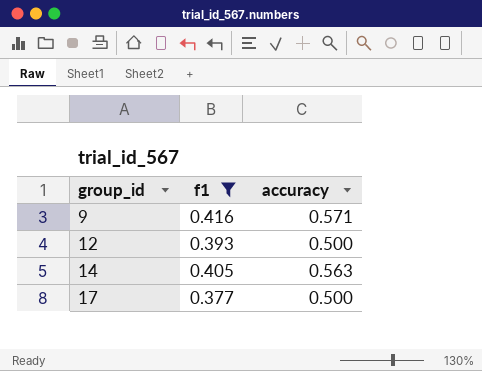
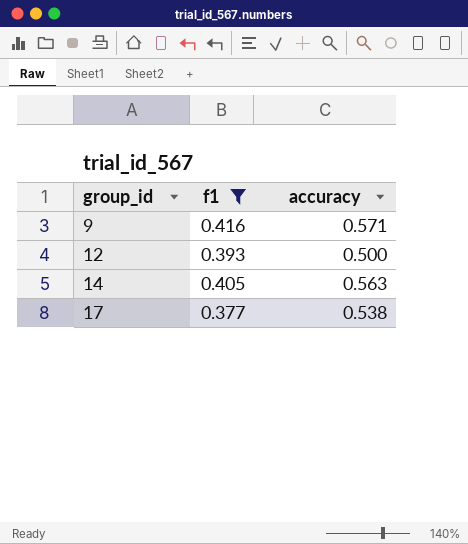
17 | accuracy: 0.500 -> 0.538

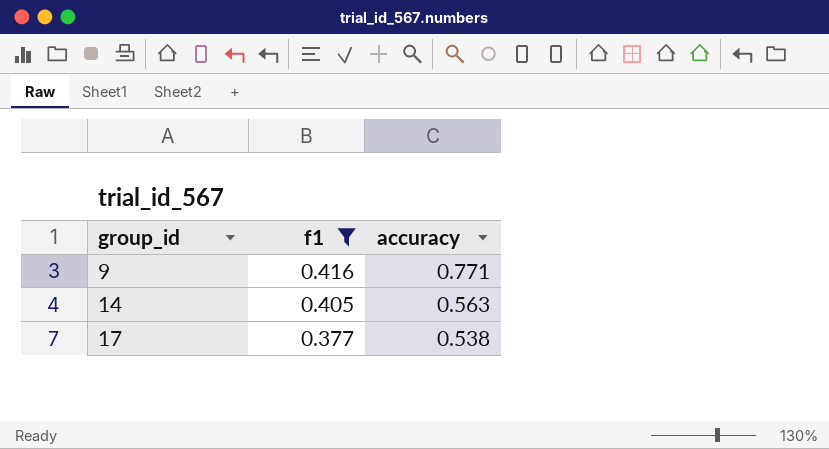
row 12: 0.393 | 0.500 -> none
9 | accuracy: 0.571 -> 0.771

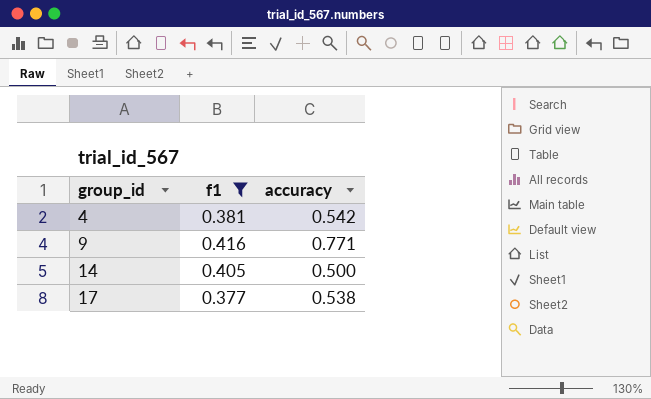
row 4: none -> 0.381 | 0.542
14 | accuracy: 0.563 -> 0.500

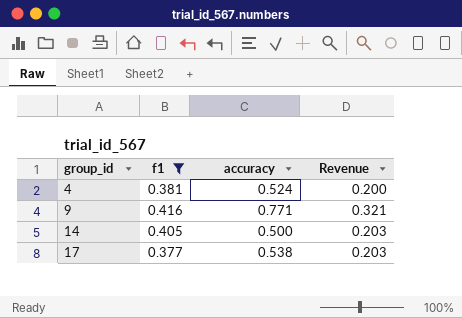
column Revenue | formula: none -> [f1] * [accuracy]
4 | accuracy: 0.542 -> 0.524

